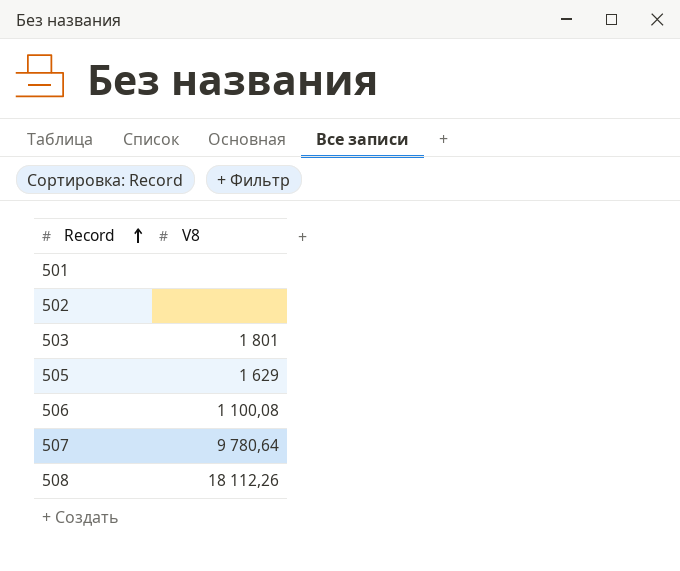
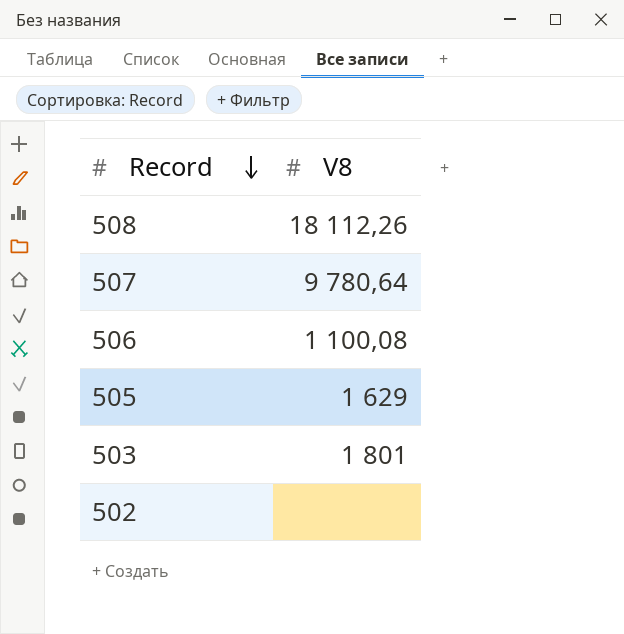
row order: Record ascending -> Record descending
row 501: none -> none

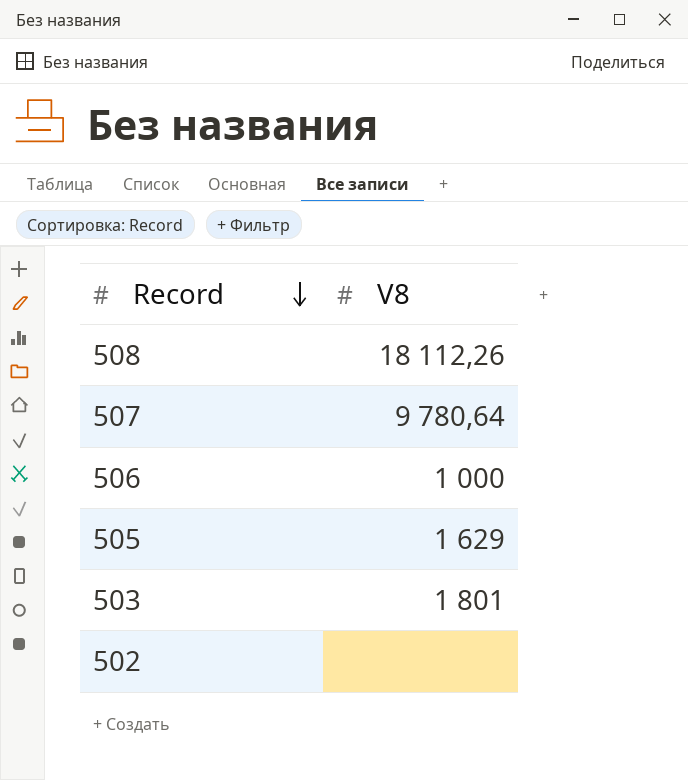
506 | V8: 1 100,08 -> 1 000

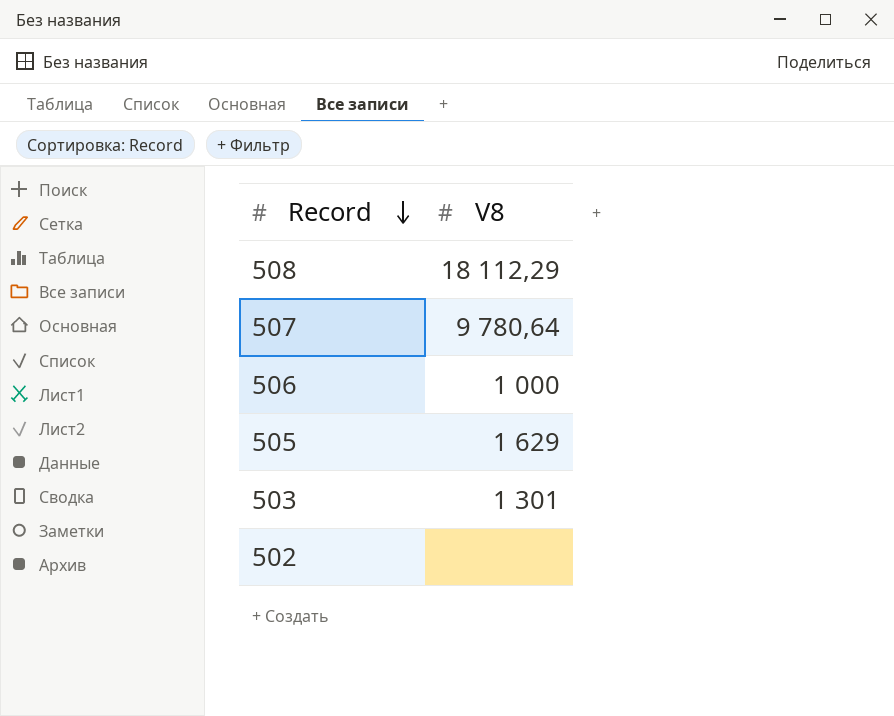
508 | V8: 18 112,26 -> 18 112,29
503 | V8: 1 801 -> 1 301

